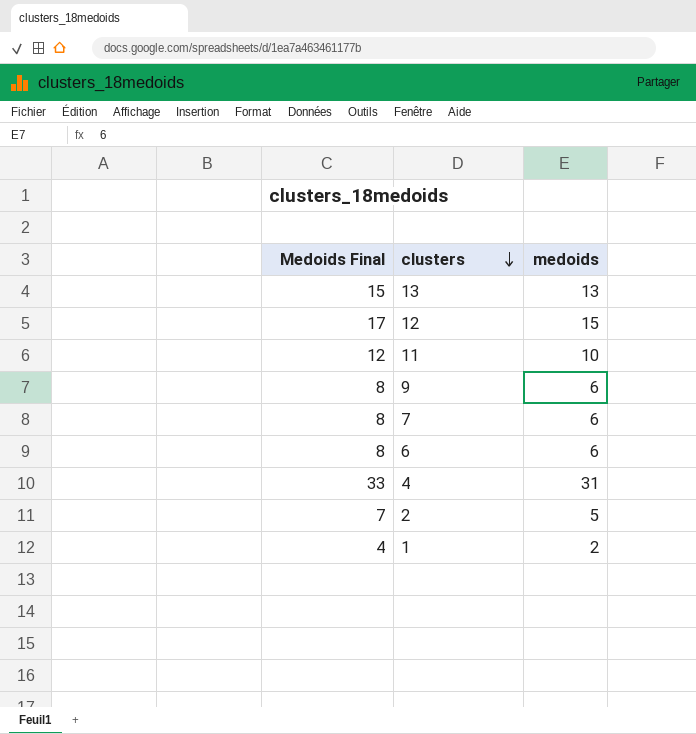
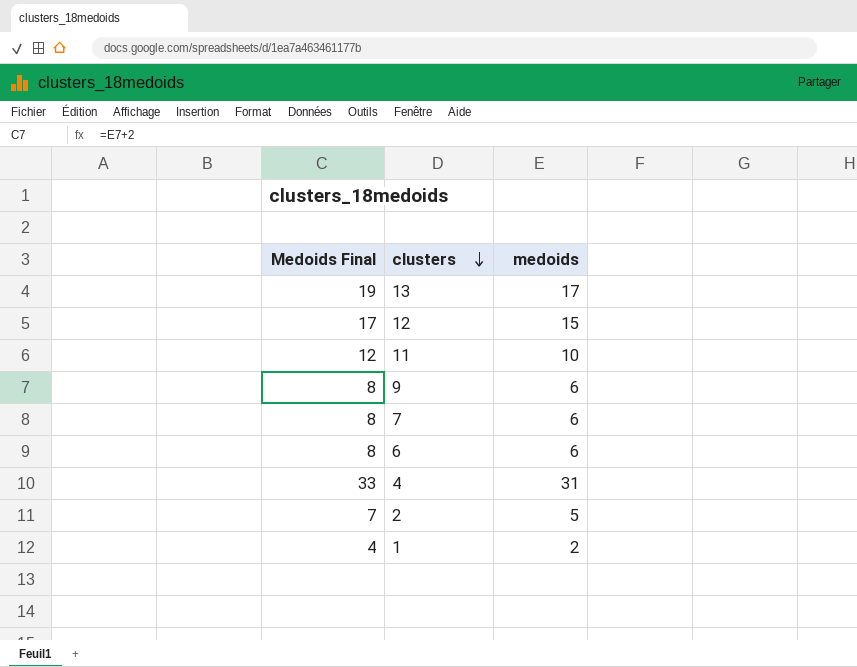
13 | Medoids Final: 15 -> 19
13 | medoids: 13 -> 17

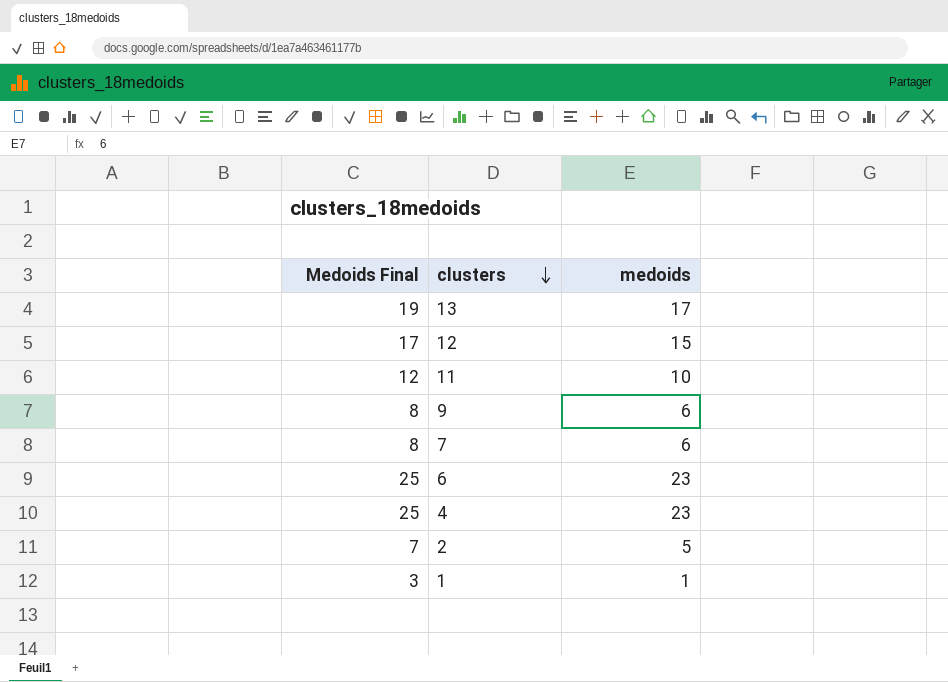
6 | Medoids Final: 8 -> 25
6 | medoids: 6 -> 23
4 | Medoids Final: 33 -> 25
4 | medoids: 31 -> 23
1 | Medoids Final: 4 -> 3
1 | medoids: 2 -> 1

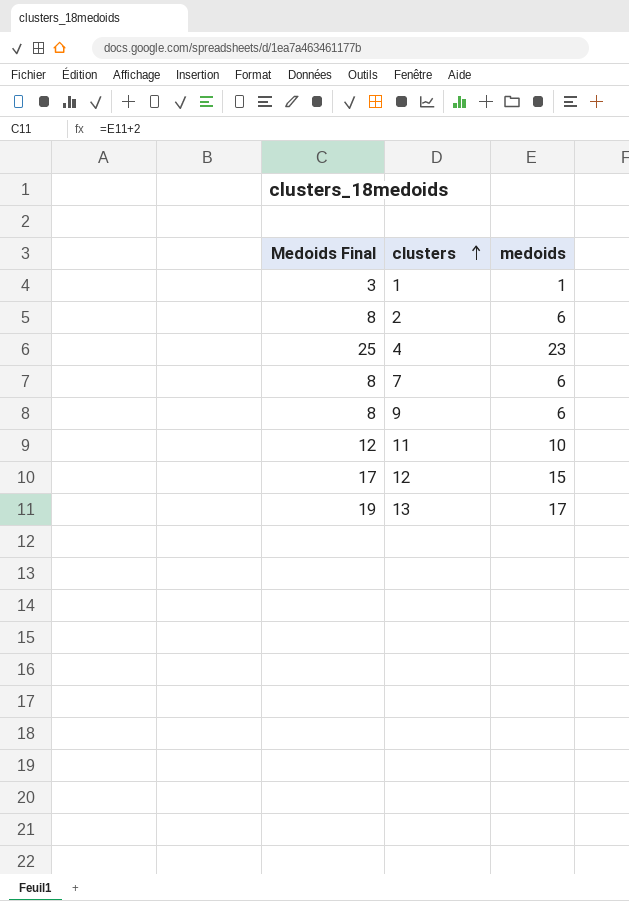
row order: clusters descending -> clusters ascending
row 6: 25 | 23 -> none
2 | Medoids Final: 7 -> 8
2 | medoids: 5 -> 6

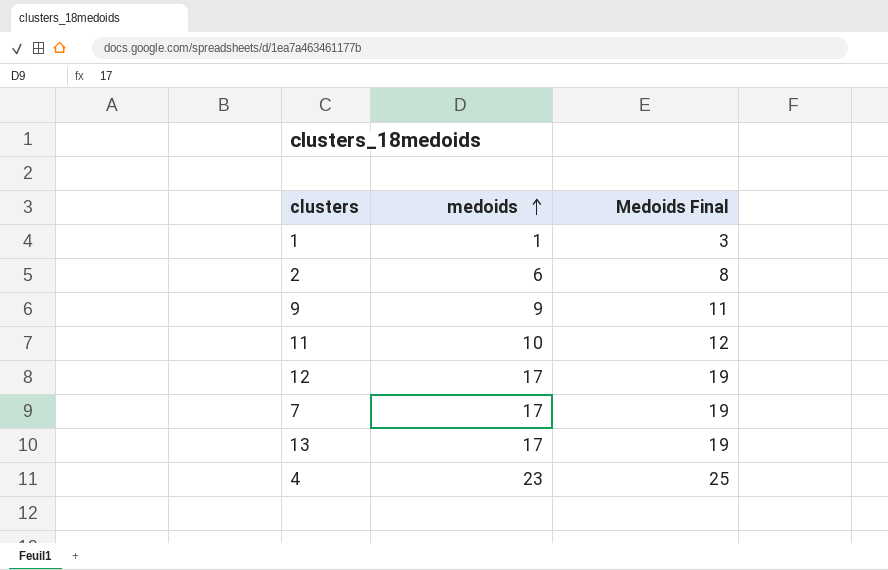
row order: clusters ascending -> medoids ascending
column Medoids Final | position: 1 -> 3
9 | medoids: 6 -> 9
9 | Medoids Final: 8 -> 11
12 | medoids: 15 -> 17
12 | Medoids Final: 17 -> 19
7 | medoids: 6 -> 17
7 | Medoids Final: 8 -> 19

